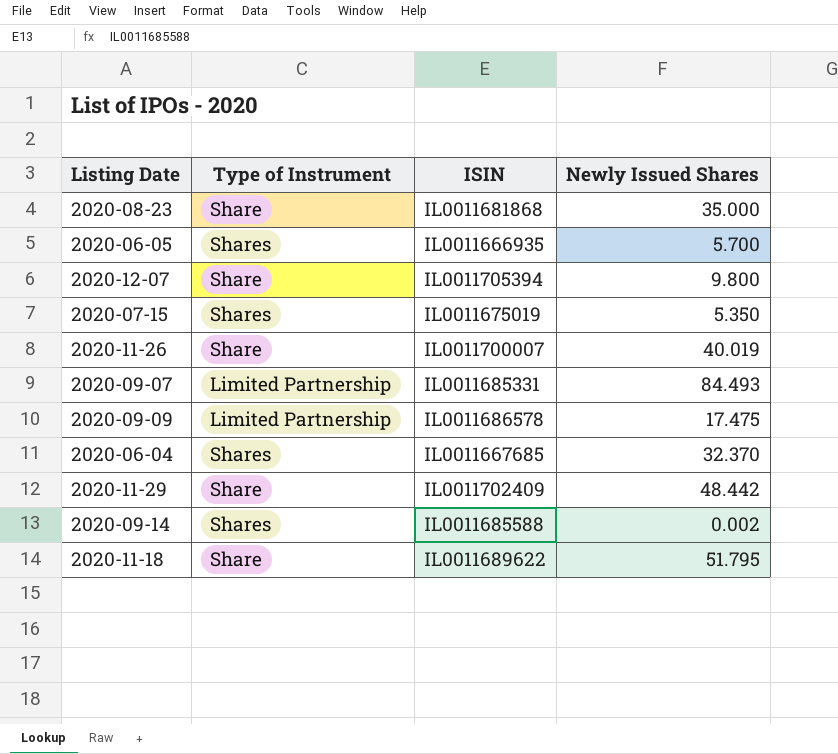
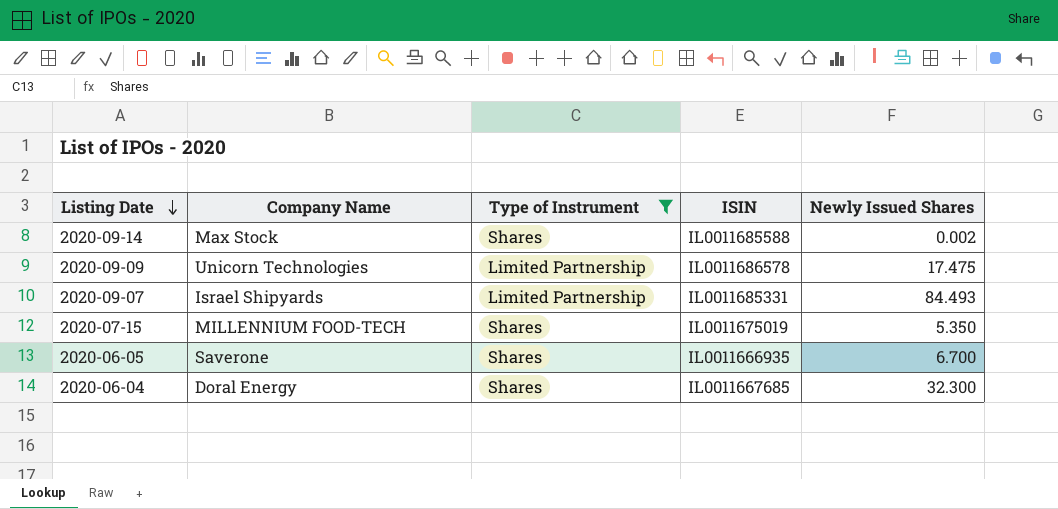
filter: none -> Type of Instrument != Share
row order: none -> Listing Date descending
column Company Name | position: none -> 2
2020-06-05 | Newly Issued Shares: 5.700 -> 6.700
2020-06-04 | Newly Issued Shares: 32.370 -> 32.300

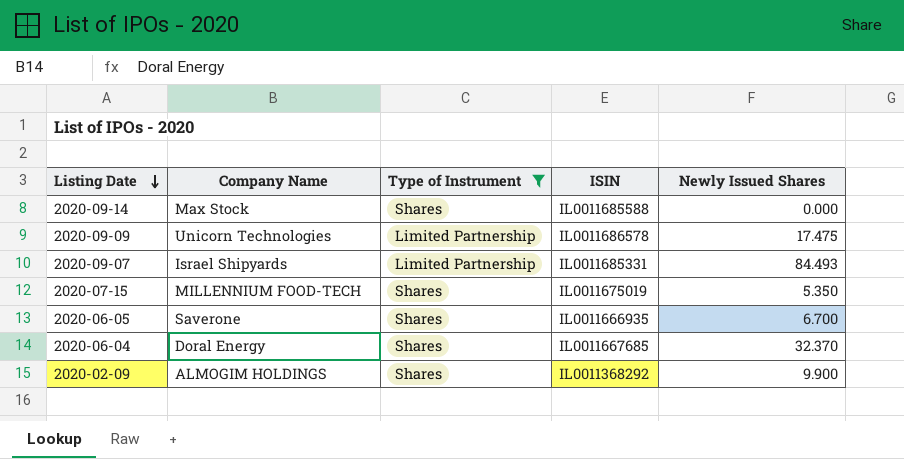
2020-09-14 | Newly Issued Shares: 0.002 -> 0.000
2020-06-04 | Newly Issued Shares: 32.300 -> 32.370
row 2020-02-09: none -> ALMOGIM HOLDINGS | Shares | IL0011368292 | 9.900

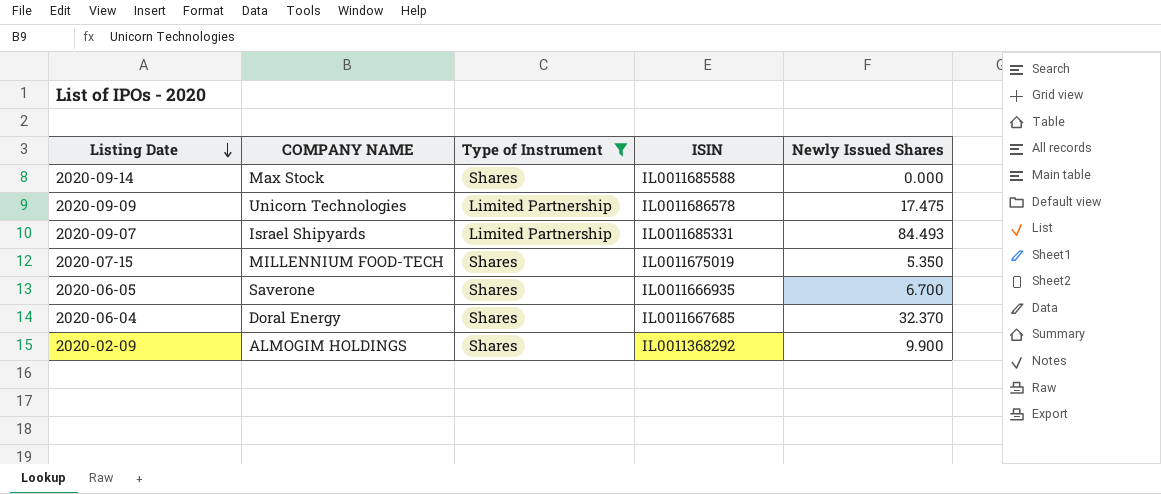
column name: Company Name -> COMPANY NAME

